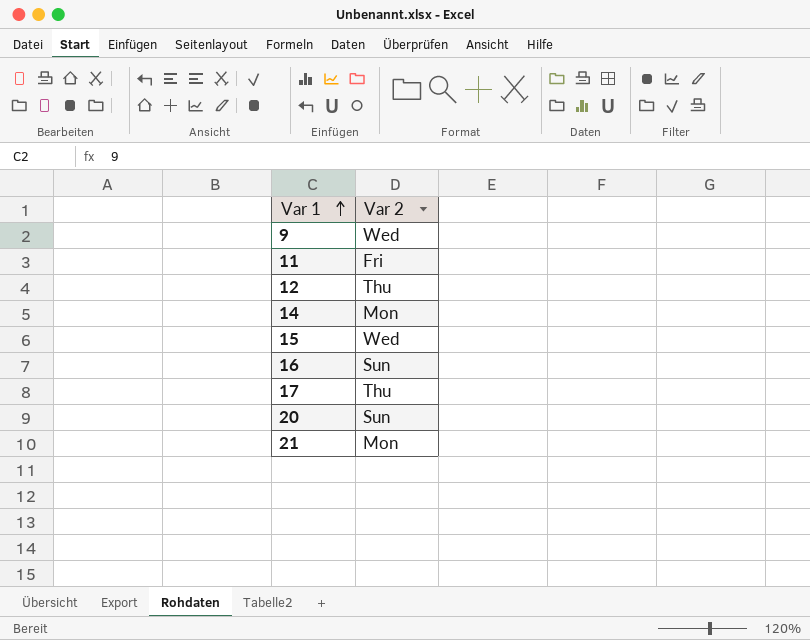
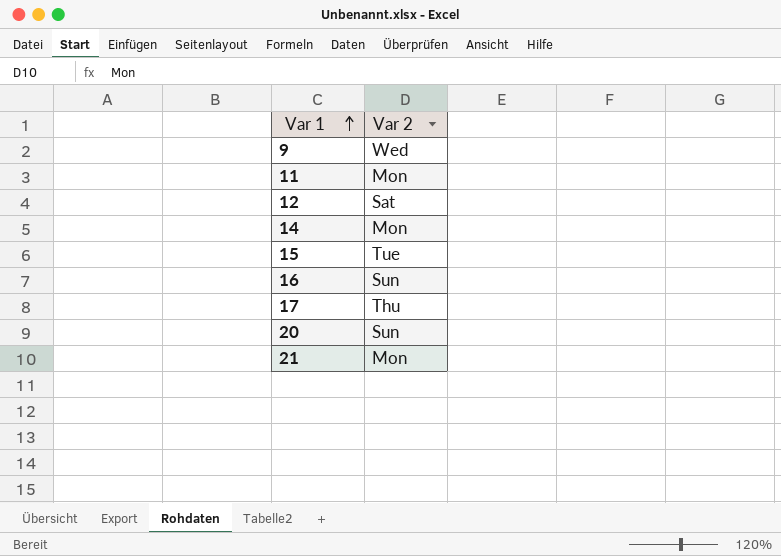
11 | Var 2: Fri -> Mon
12 | Var 2: Thu -> Sat
15 | Var 2: Wed -> Tue

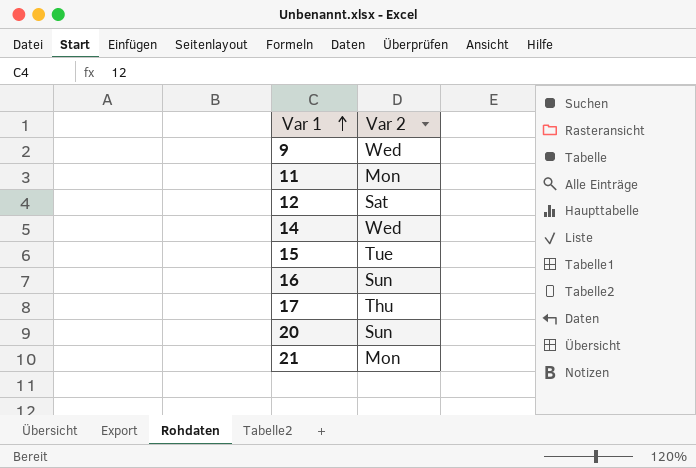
14 | Var 2: Mon -> Wed

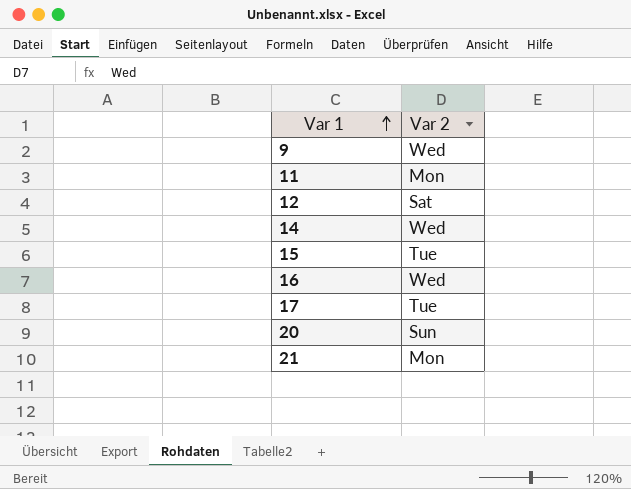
16 | Var 2: Sun -> Wed
17 | Var 2: Thu -> Tue

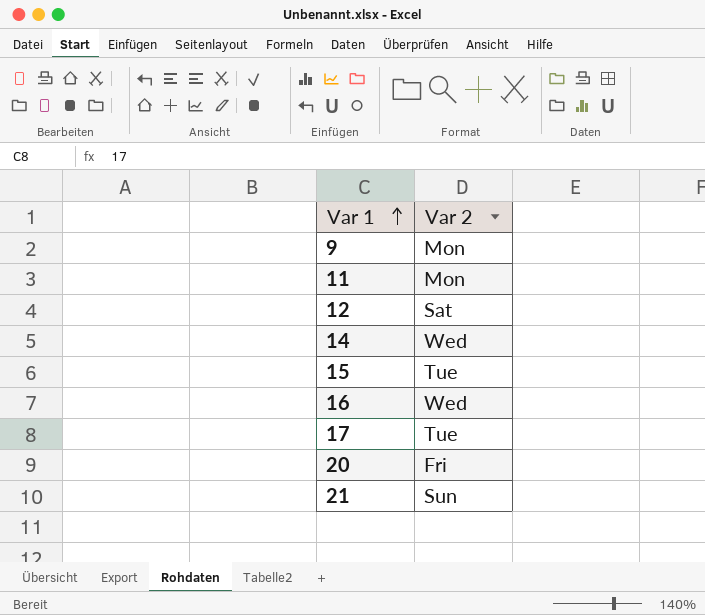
9 | Var 2: Wed -> Mon
20 | Var 2: Sun -> Fri
21 | Var 2: Mon -> Sun

